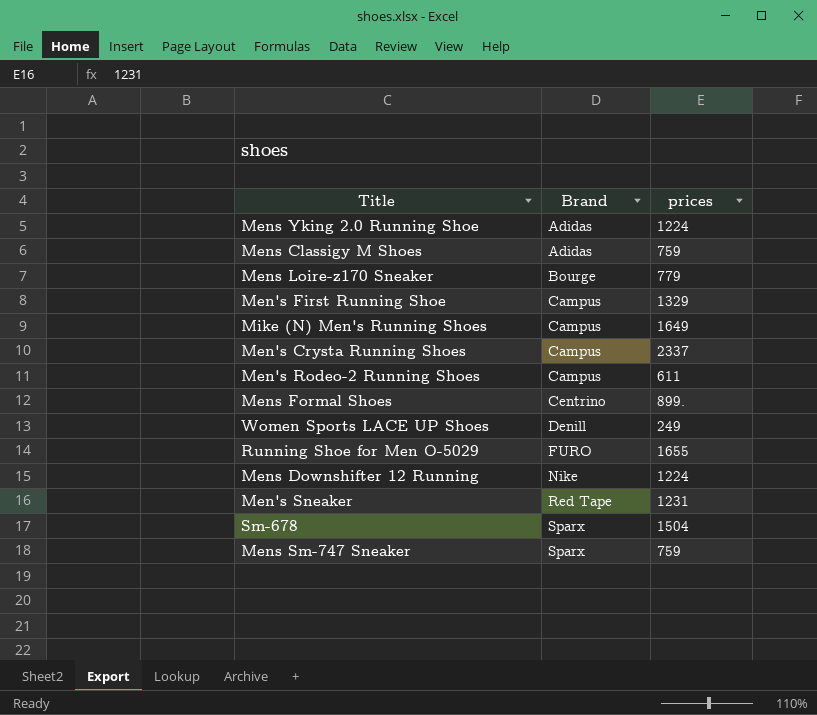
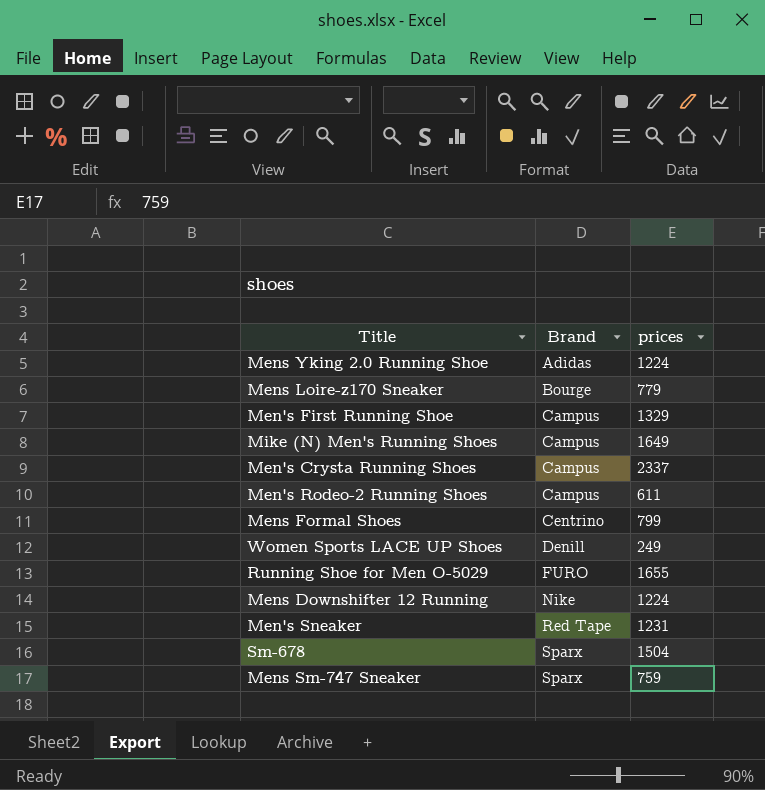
row Mens Classigy M Shoes: Adidas | 759 -> none
Mens Formal Shoes | prices: 899. -> 799

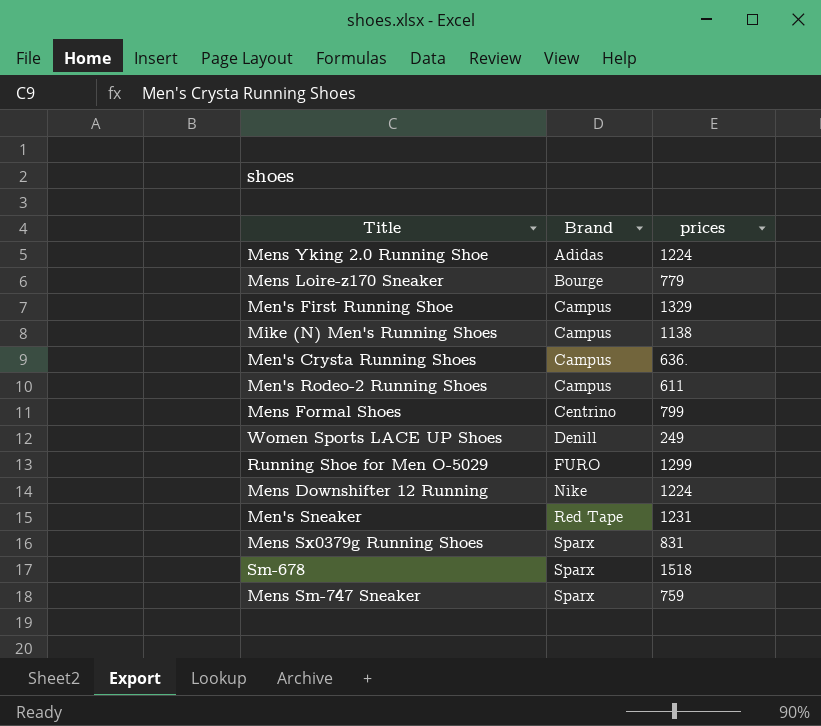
Mike (N) Men's Running Shoes | prices: 1649 -> 1138
Men's Crysta Running Shoes | prices: 2337 -> 636.
Running Shoe for Men O-5029 | prices: 1655 -> 1299
row Mens Sx0379g Running Shoes: none -> Sparx | 831
Sm-678 | prices: 1504 -> 1518

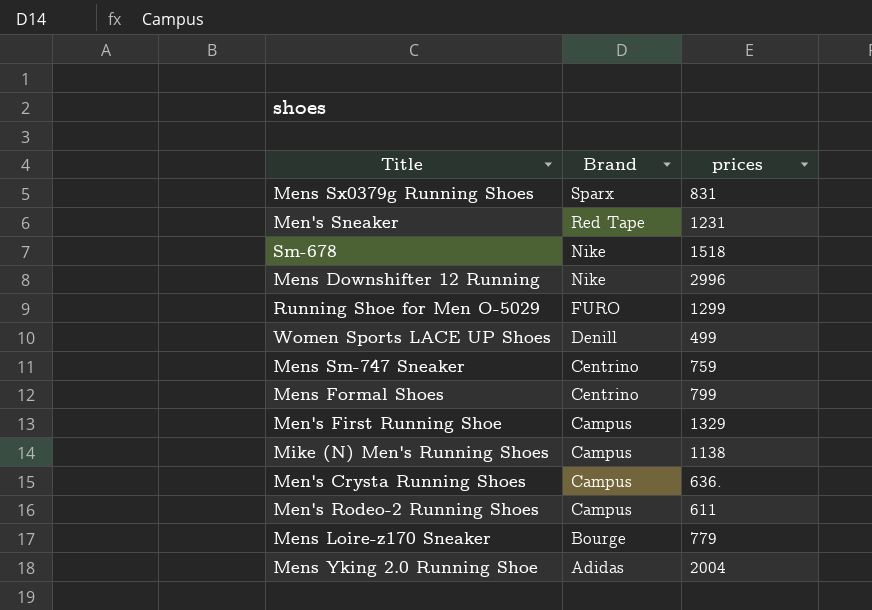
row order: Brand ascending -> Brand descending
Sm-678 | Brand: Sparx -> Nike
Mens Downshifter 12 Running | prices: 1224 -> 2996
Women Sports LACE UP Shoes | prices: 249 -> 499
Mens Sm-747 Sneaker | Brand: Sparx -> Centrino
Mens Yking 2.0 Running Shoe | prices: 1224 -> 2004

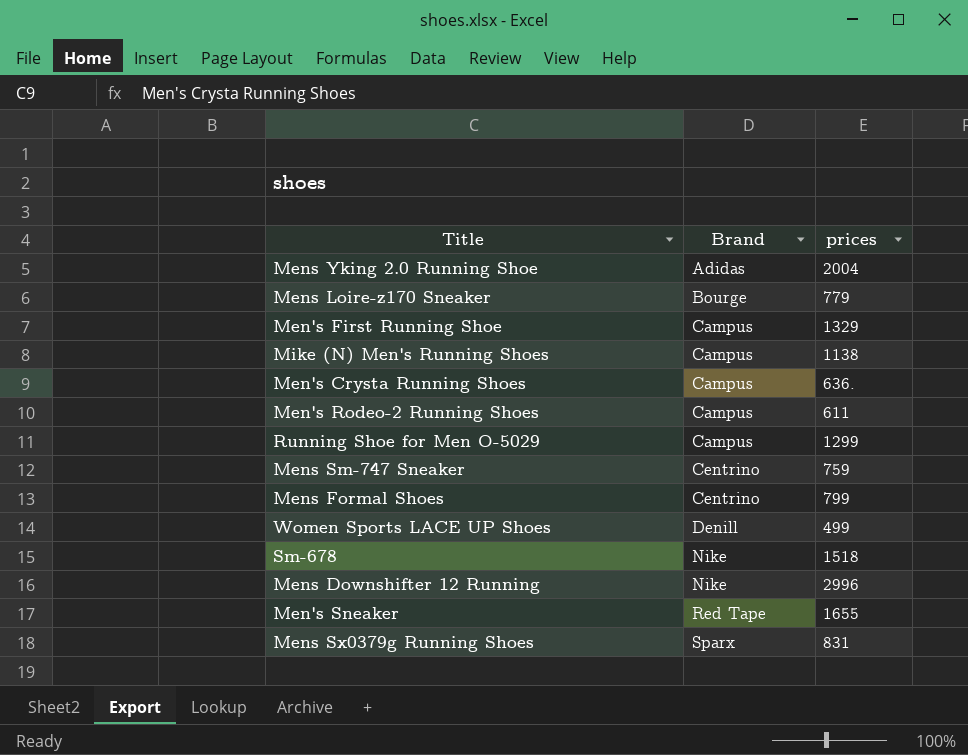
row order: Brand descending -> Brand ascending
Running Shoe for Men O-5029 | Brand: FURO -> Campus
Men's Sneaker | prices: 1231 -> 1655

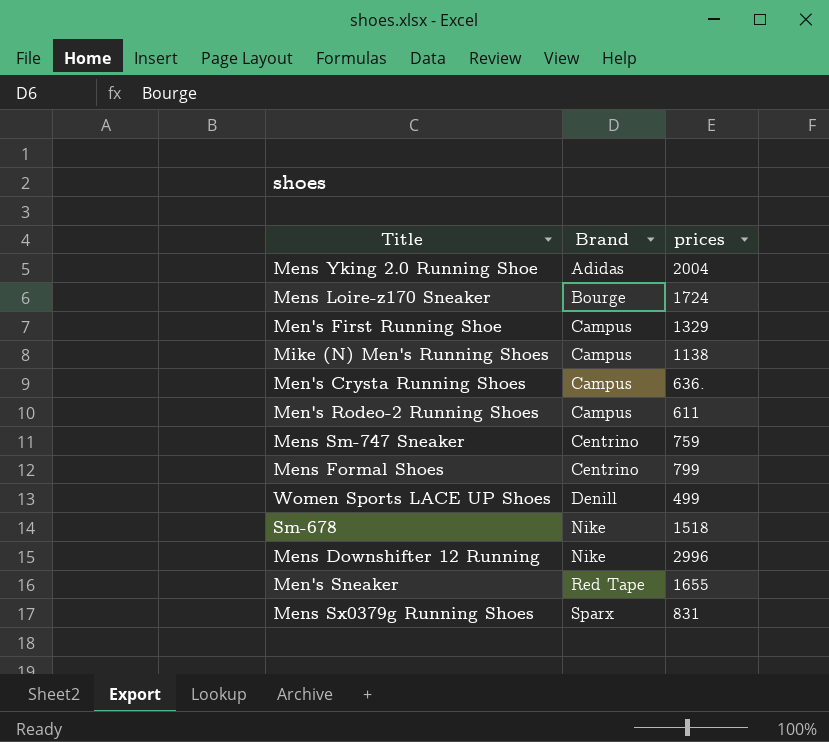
row Running Shoe for Men O-5029: Campus | 1299 -> none
Mens Loire-z170 Sneaker | prices: 779 -> 1724

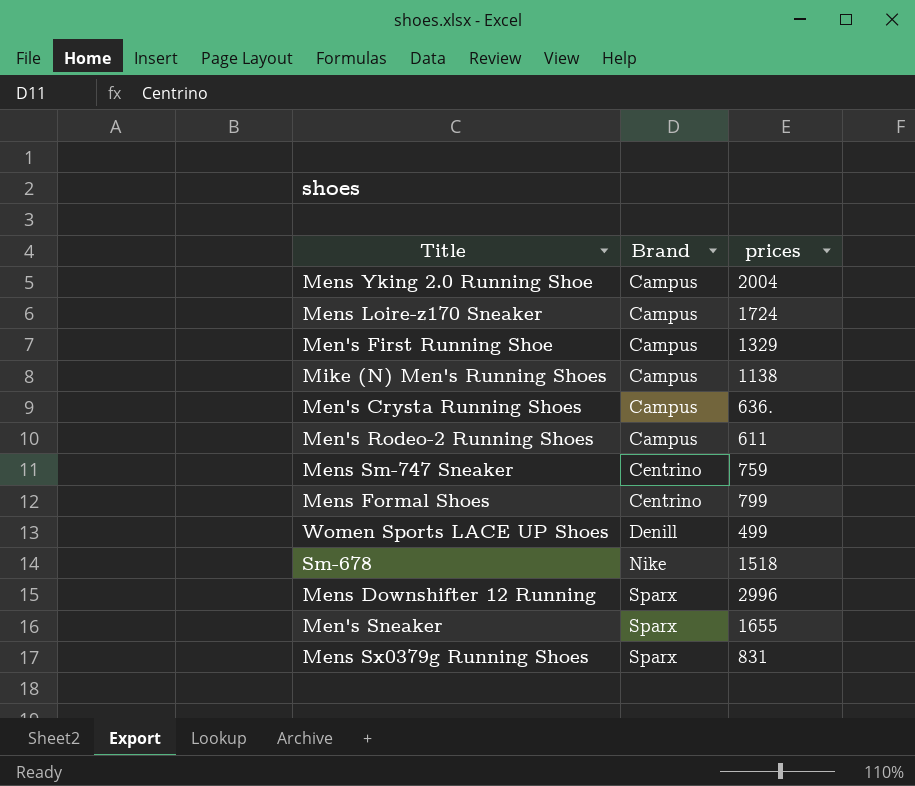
Mens Yking 2.0 Running Shoe | Brand: Adidas -> Campus
Mens Loire-z170 Sneaker | Brand: Bourge -> Campus
Mens Downshifter 12 Running | Brand: Nike -> Sparx
Men's Sneaker | Brand: Red Tape -> Sparx

